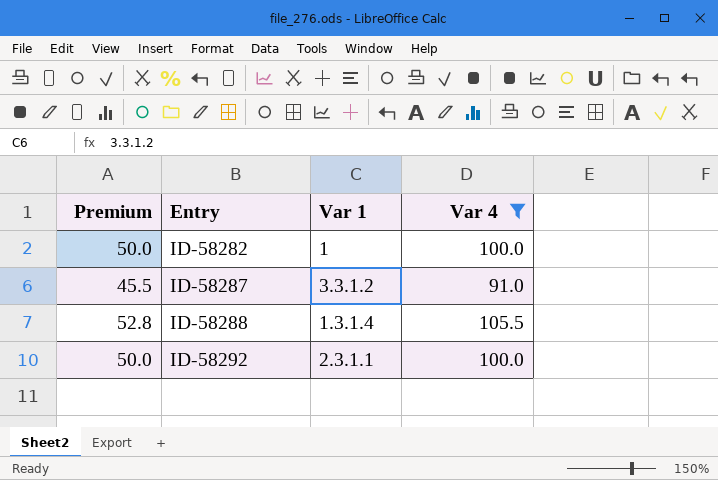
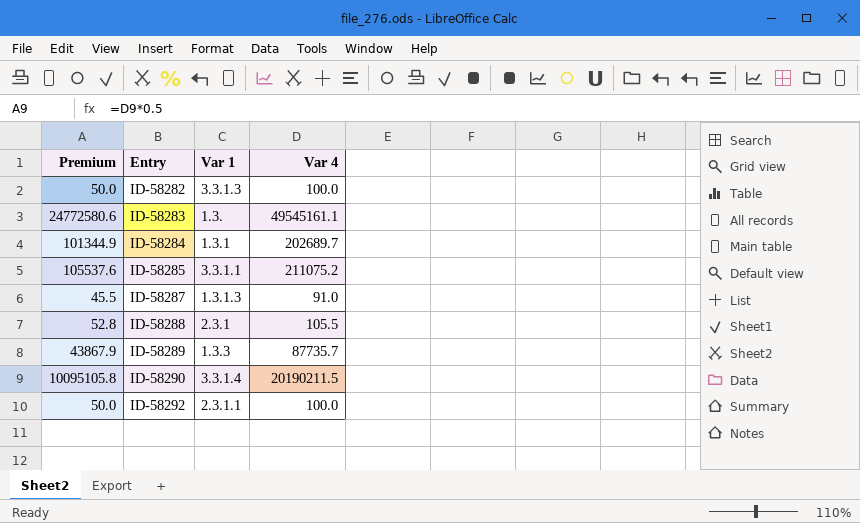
filter: Var 4 <= 105.5 -> none
ID-58282 | Var 1: 1 -> 3.3.1.3
ID-58287 | Var 1: 3.3.1.2 -> 1.3.1.3
ID-58288 | Var 1: 1.3.1.4 -> 2.3.1

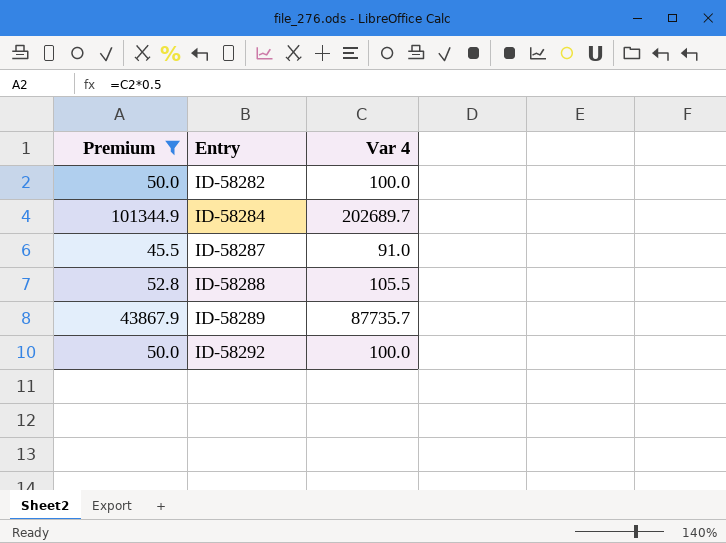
filter: none -> Premium <= 101344.9
column Var 1 | position: 3 -> none

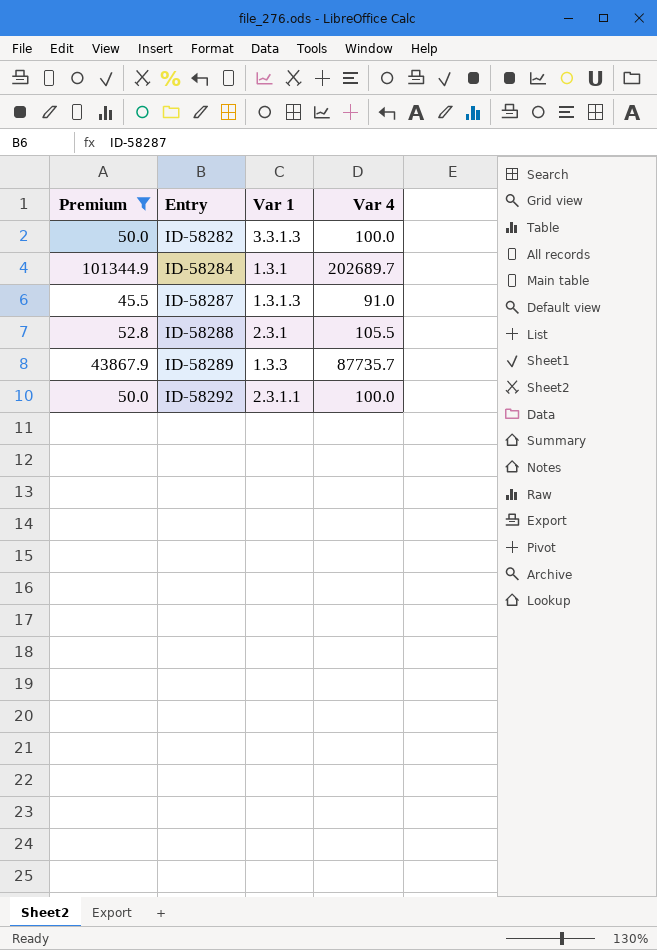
column Var 1 | position: none -> 3

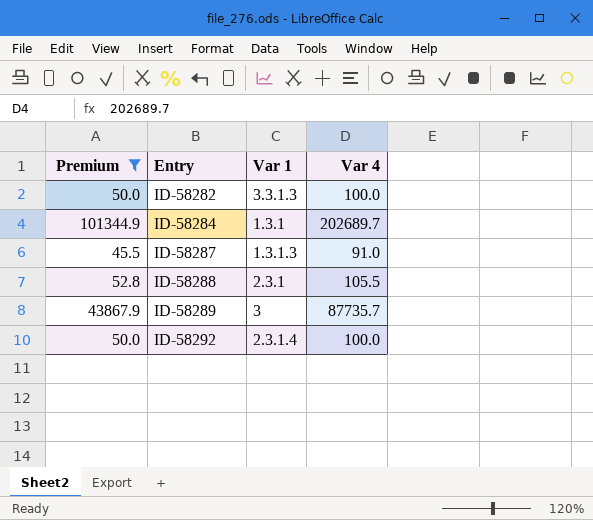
ID-58289 | Var 1: 1.3.3 -> 3
ID-58292 | Var 1: 2.3.1.1 -> 2.3.1.4

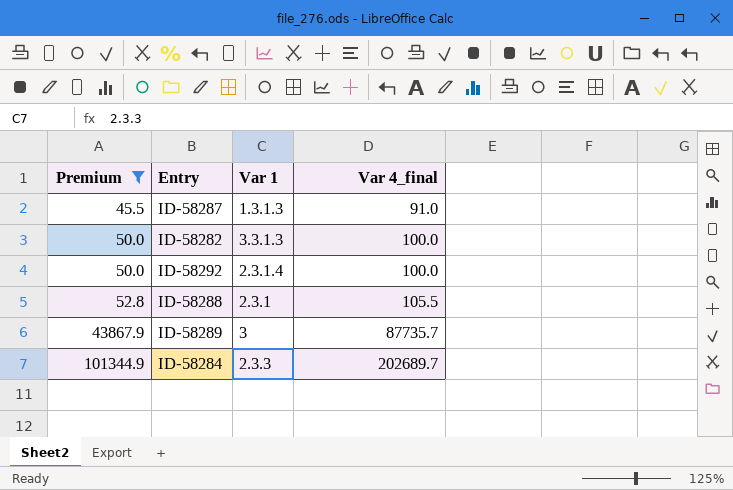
row order: Entry ascending -> Premium ascending
column name: Var 4 -> Var 4_final
ID-58284 | Var 1: 1.3.1 -> 2.3.3

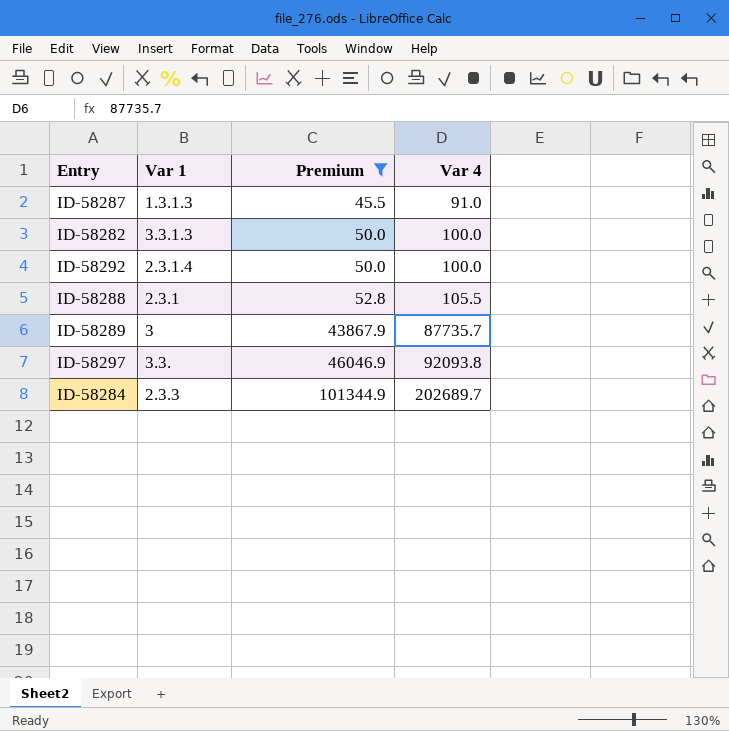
column Premium | position: 1 -> 3
column name: Var 4_final -> Var 4
row ID-58297: none -> 3.3. | 46046.9 | 92093.8

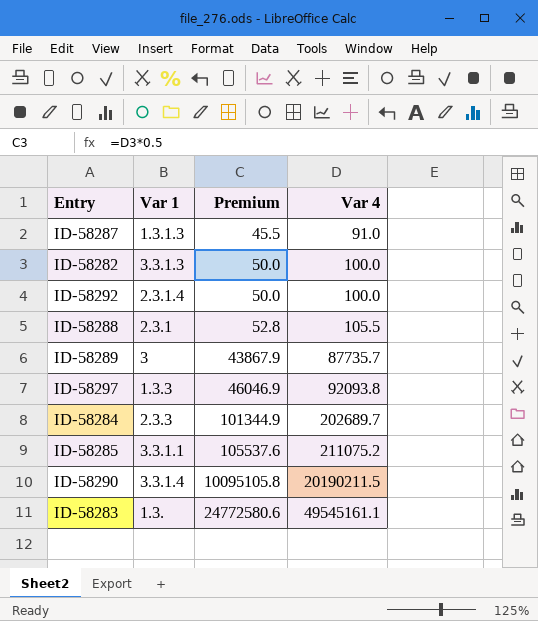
filter: Premium <= 101344.9 -> none
ID-58297 | Var 1: 3.3. -> 1.3.3

